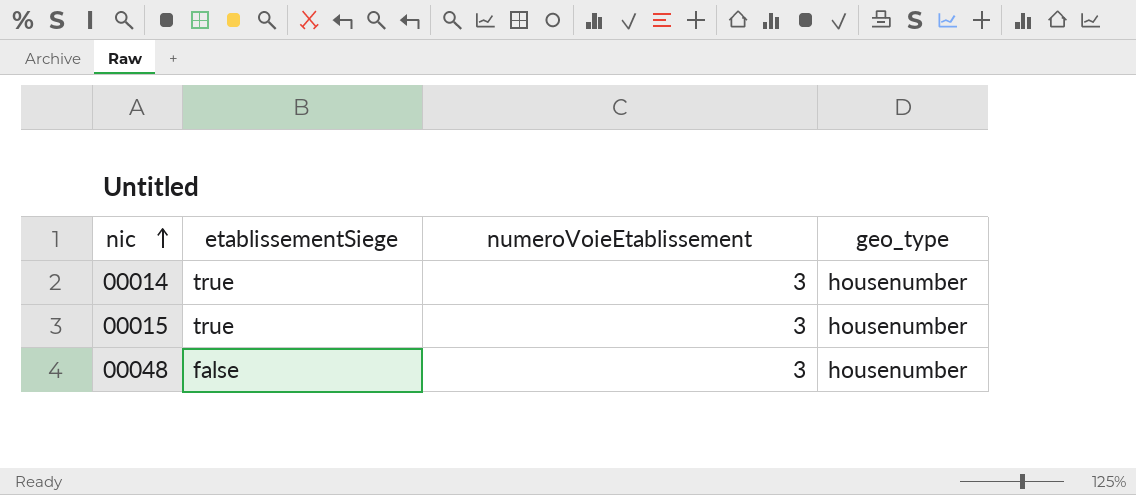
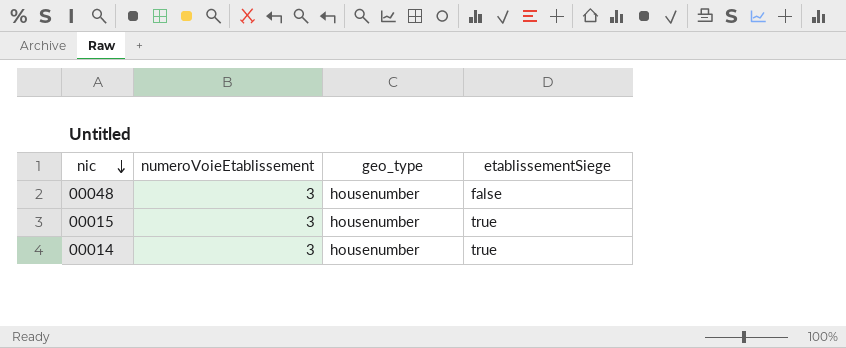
row order: nic ascending -> nic descending
column etablissementSiege | position: 2 -> 4

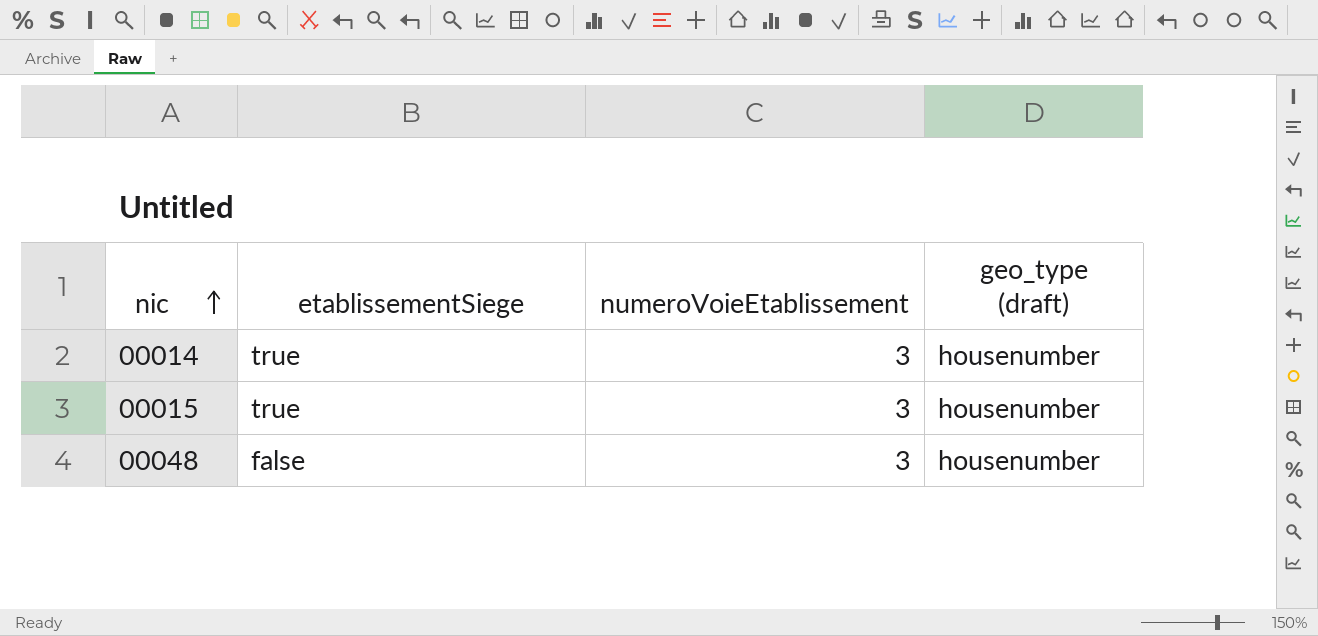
row order: nic descending -> nic ascending
column etablissementSiege | position: 4 -> 2
column name: geo_type -> geo_type (draft)

